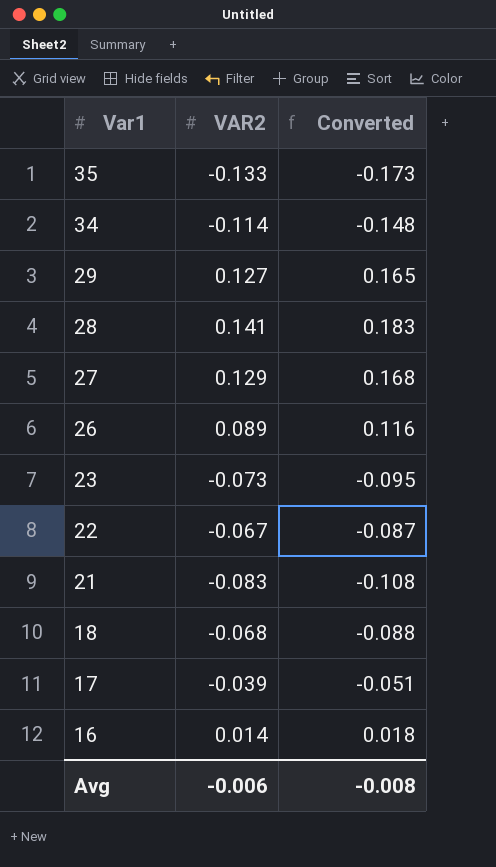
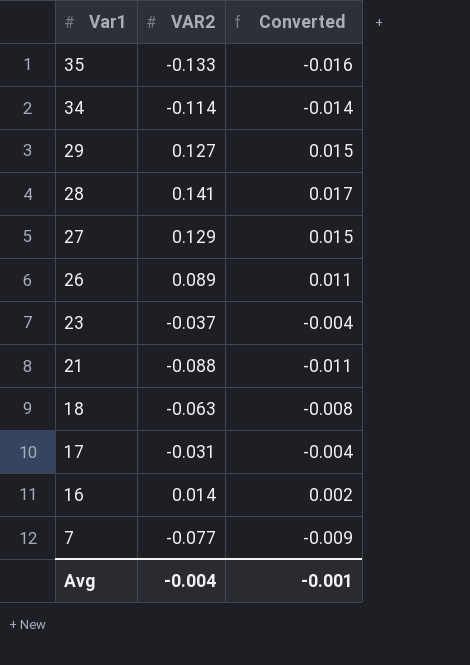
column Converted | formula: [VAR2] * 1.3 -> [VAR2] * 0.12
row 22: -0.067 | -0.087 -> none
23 | VAR2: -0.073 -> -0.037
21 | VAR2: -0.083 -> -0.088
18 | VAR2: -0.068 -> -0.063
17 | VAR2: -0.039 -> -0.031
row 7: none -> -0.077 | -0.009
Avg | VAR2: -0.006 -> -0.004
Avg | Converted: -0.008 -> -0.001

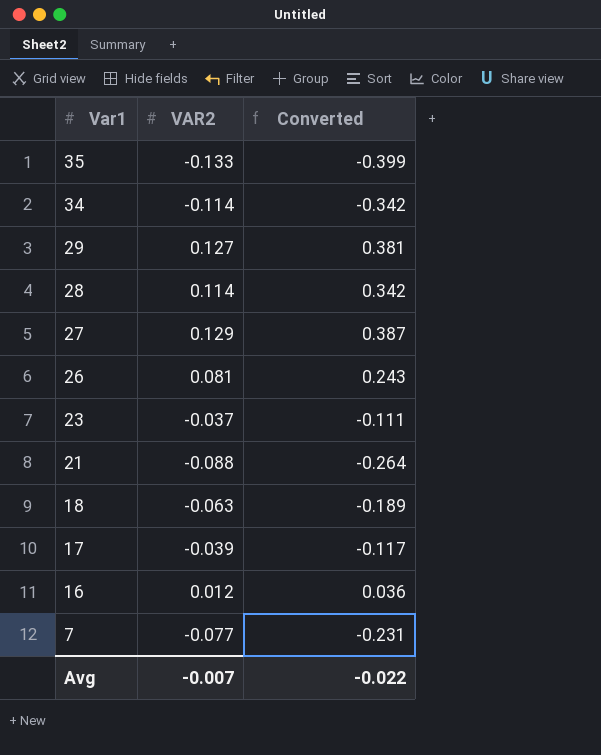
column Converted | formula: [VAR2] * 0.12 -> [VAR2] * 3
28 | VAR2: 0.141 -> 0.114
26 | VAR2: 0.089 -> 0.081
17 | VAR2: -0.031 -> -0.039
16 | VAR2: 0.014 -> 0.012
Avg | VAR2: -0.004 -> -0.007
Avg | Converted: -0.001 -> -0.022

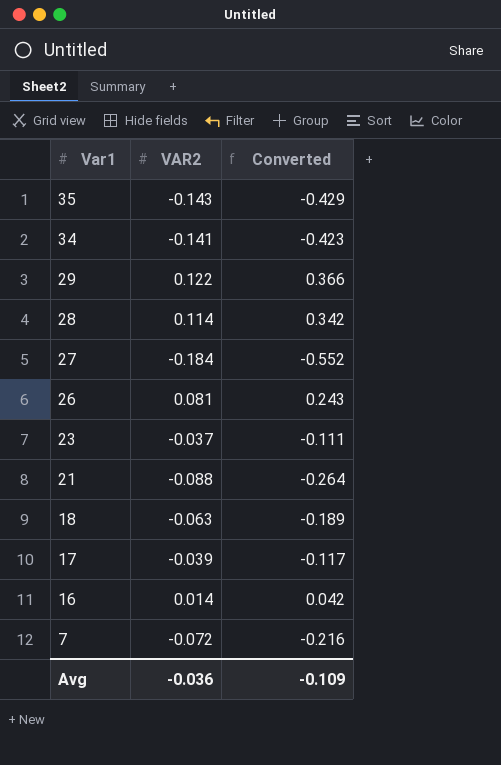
35 | VAR2: -0.133 -> -0.143
35 | Converted: -0.399 -> -0.429
34 | VAR2: -0.114 -> -0.141
34 | Converted: -0.342 -> -0.423
29 | VAR2: 0.127 -> 0.122
29 | Converted: 0.381 -> 0.366
27 | VAR2: 0.129 -> -0.184
27 | Converted: 0.387 -> -0.552
16 | VAR2: 0.012 -> 0.014
16 | Converted: 0.036 -> 0.042
7 | VAR2: -0.077 -> -0.072
7 | Converted: -0.231 -> -0.216
Avg | VAR2: -0.007 -> -0.036
Avg | Converted: -0.022 -> -0.109

